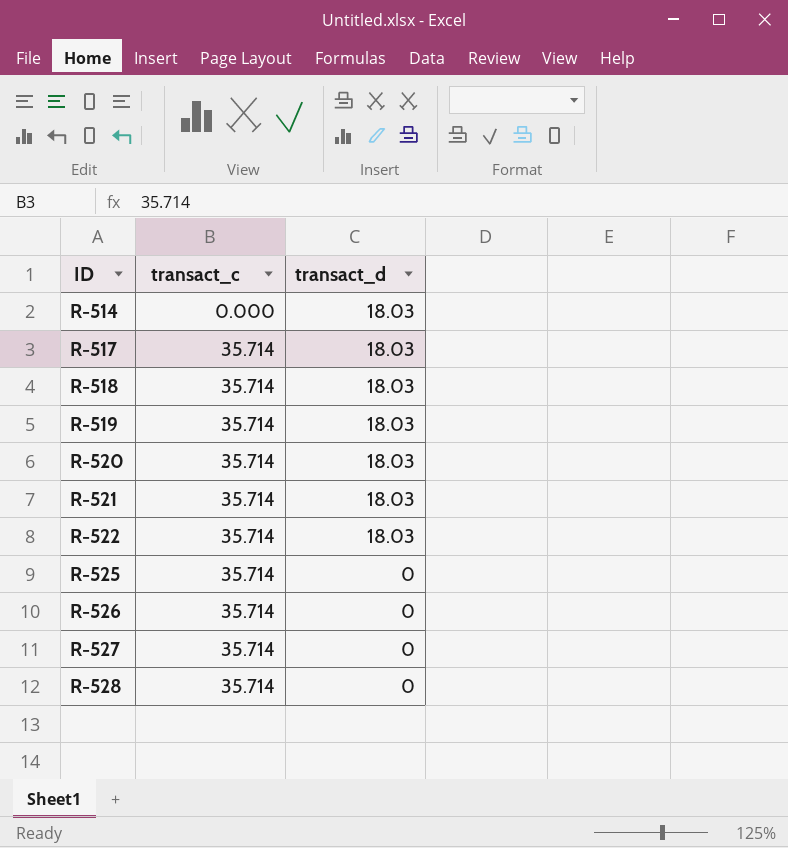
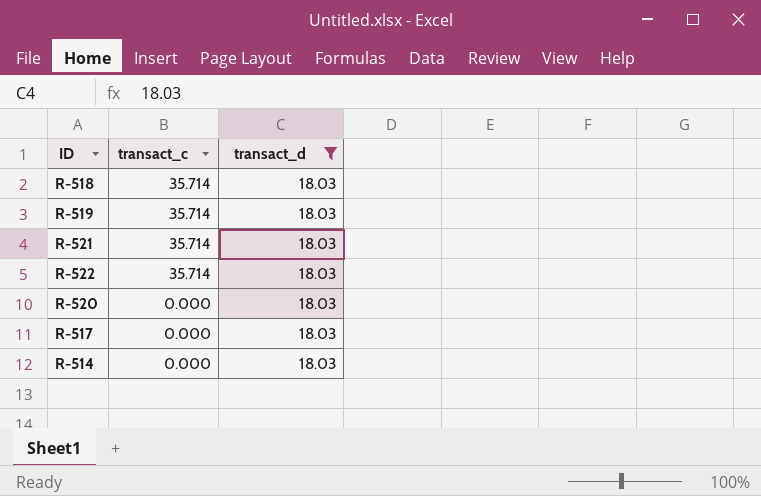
filter: none -> transact_d = 18.03
row order: ID ascending -> transact_c descending
R-520 | transact_c: 35.714 -> 0.000
R-517 | transact_c: 35.714 -> 0.000

